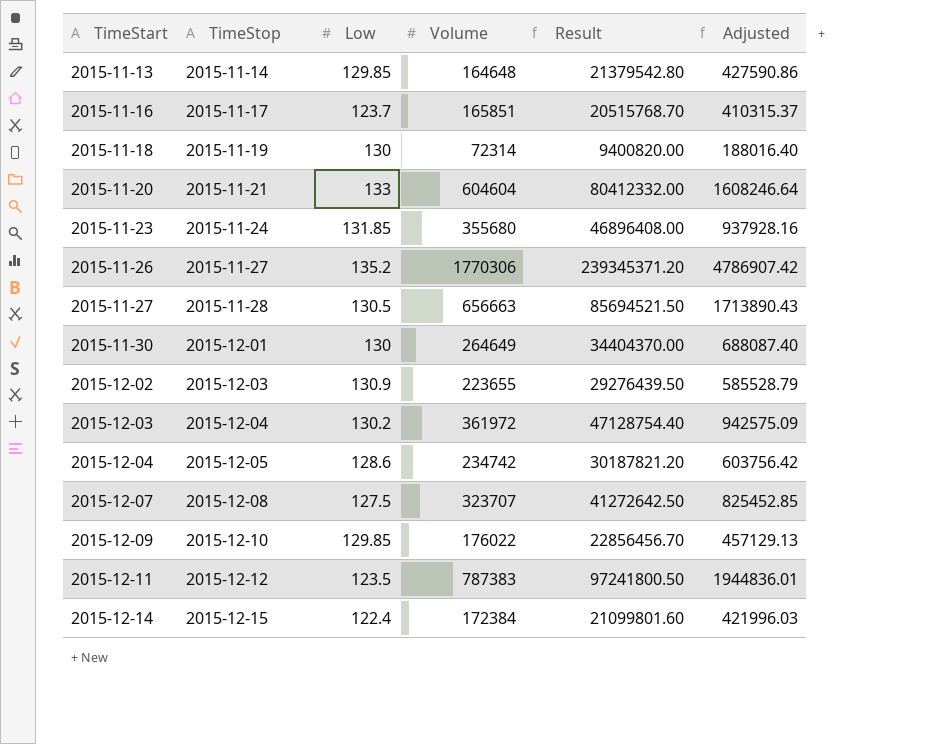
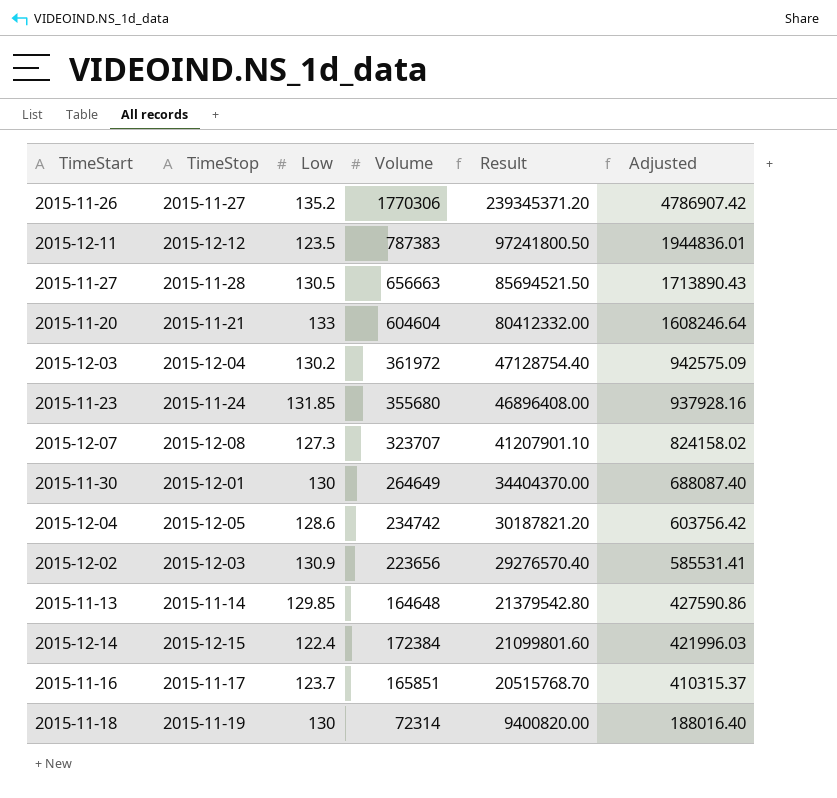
row order: TimeStart ascending -> Result descending
row 2015-12-09: 2015-12-10 | 129.85 | 176022 | 22856456.70 | 457129.13 -> none
2015-12-07 | Low: 127.5 -> 127.3
2015-12-07 | Result: 41272642.50 -> 41207901.10
2015-12-07 | Adjusted: 825452.85 -> 824158.02
2015-12-02 | Volume: 223655 -> 223656
2015-12-02 | Result: 29276439.50 -> 29276570.40
2015-12-02 | Adjusted: 585528.79 -> 585531.41

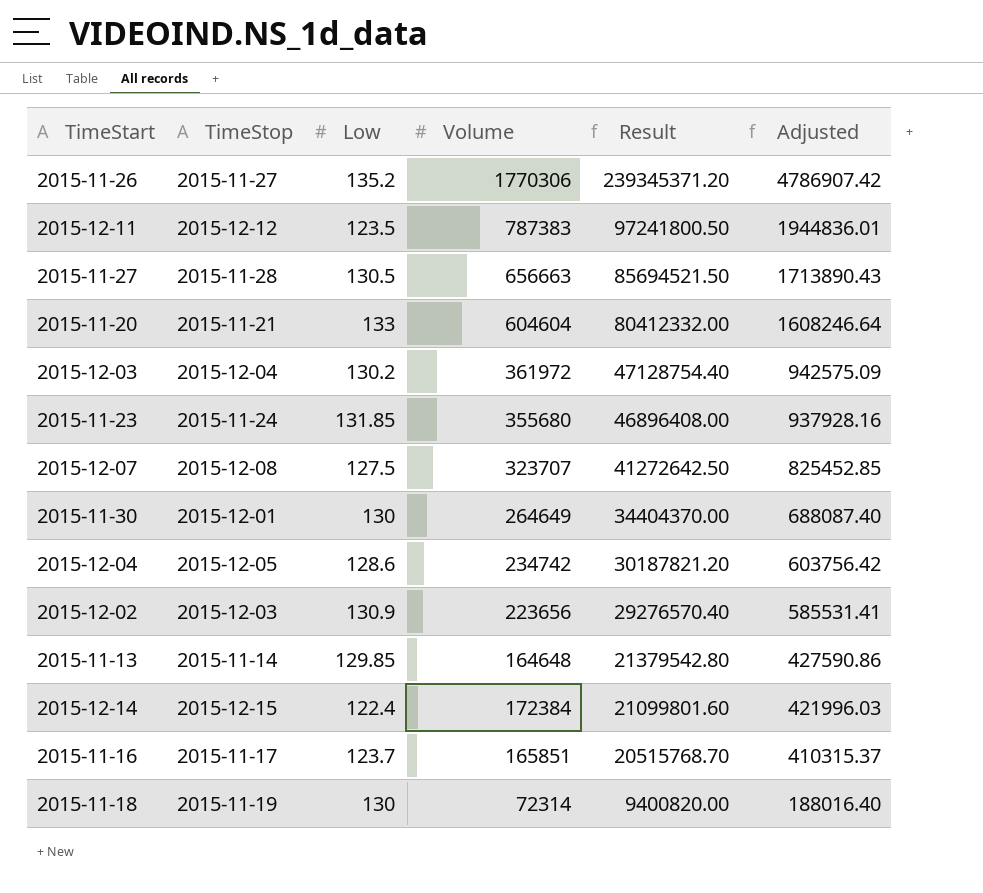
2015-12-07 | Low: 127.3 -> 127.5
2015-12-07 | Result: 41207901.10 -> 41272642.50
2015-12-07 | Adjusted: 824158.02 -> 825452.85

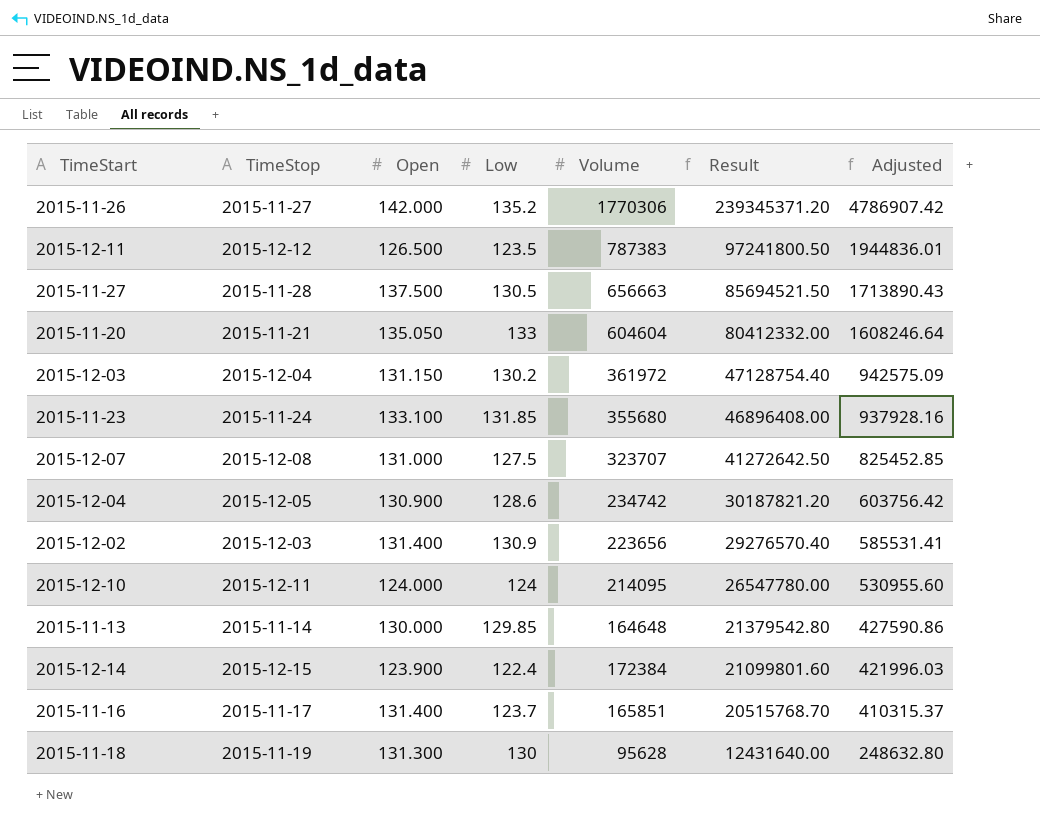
column Open | position: none -> 3
row 2015-11-30: 2015-12-01 | 130 | 264649 | 34404370.00 | 688087.40 -> none
row 2015-12-10: none -> 2015-12-11 | 124.000 | 124 | 214095 | 26547780.00 | 530955.60
2015-11-18 | Volume: 72314 -> 95628
2015-11-18 | Result: 9400820.00 -> 12431640.00
2015-11-18 | Adjusted: 188016.40 -> 248632.80

